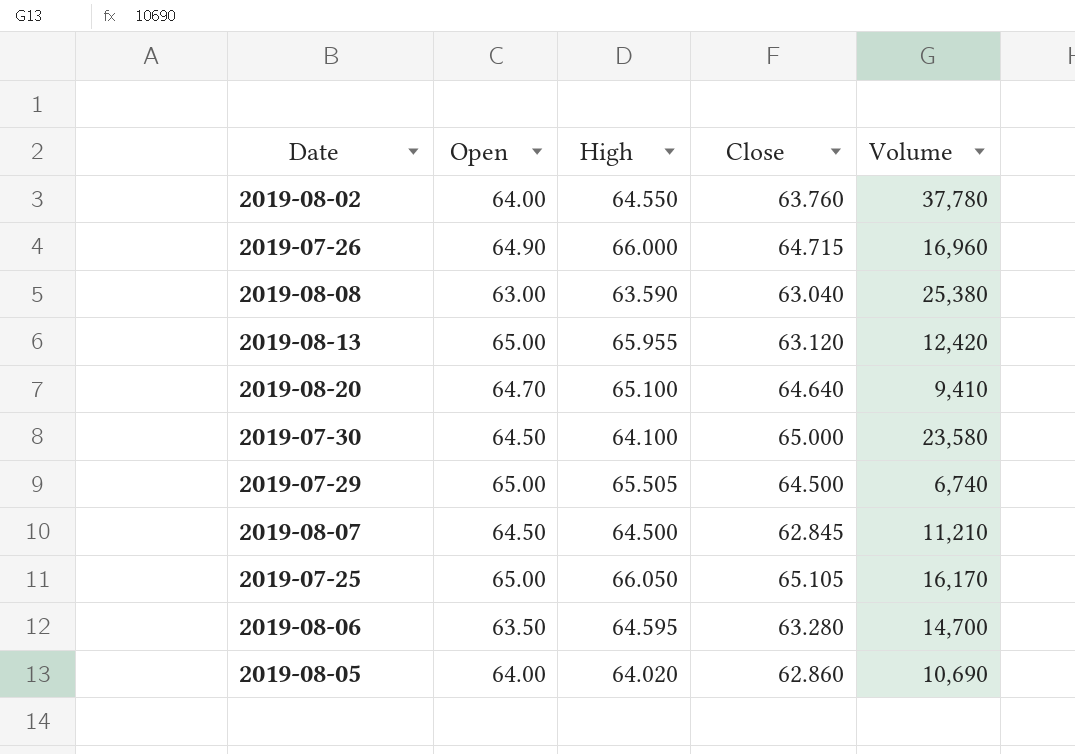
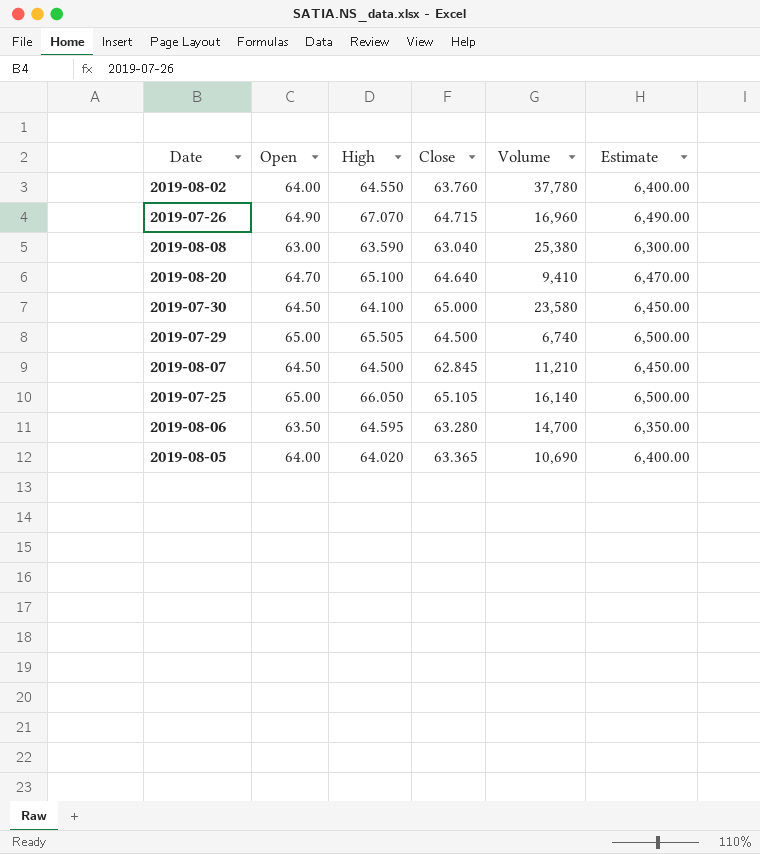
column Estimate | formula: none -> [Open] * 100
row 2019-08-13: 65.00 | 65.955 | 63.120 | 12,420 -> none
2019-07-26 | High: 66.000 -> 67.070
2019-07-25 | Volume: 16,170 -> 16,140
2019-08-05 | Close: 62.860 -> 63.365

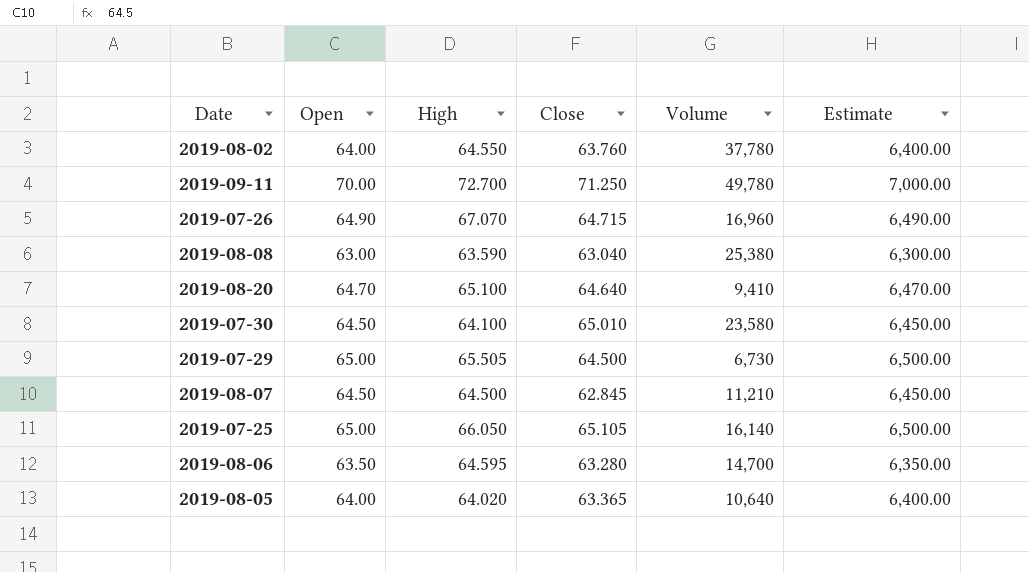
row 2019-09-11: none -> 70.00 | 72.700 | 71.250 | 49,780 | 7,000.00
2019-07-30 | Close: 65.000 -> 65.010
2019-07-29 | Volume: 6,740 -> 6,730
2019-08-05 | Volume: 10,690 -> 10,640

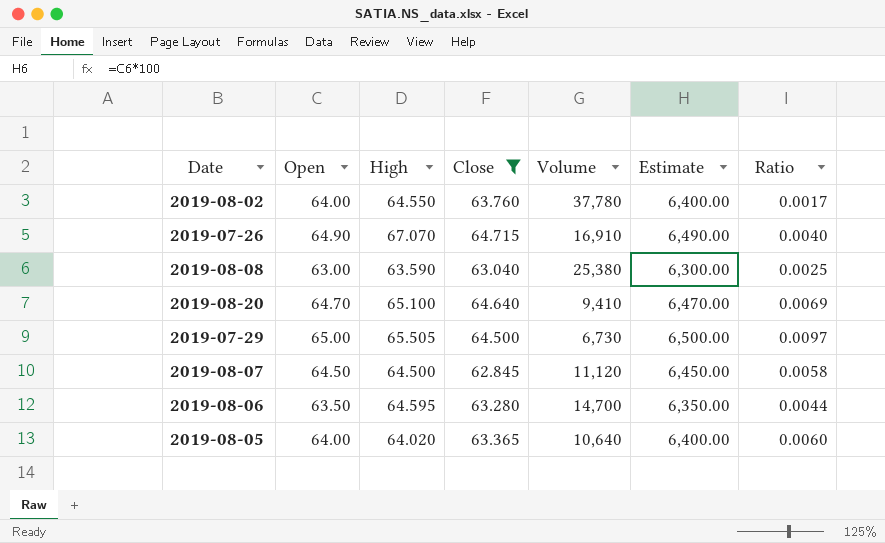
filter: none -> Close <= 64.715
column Ratio | formula: none -> [High] / [Volume]
2019-07-26 | Volume: 16,960 -> 16,910
2019-08-07 | Volume: 11,210 -> 11,120

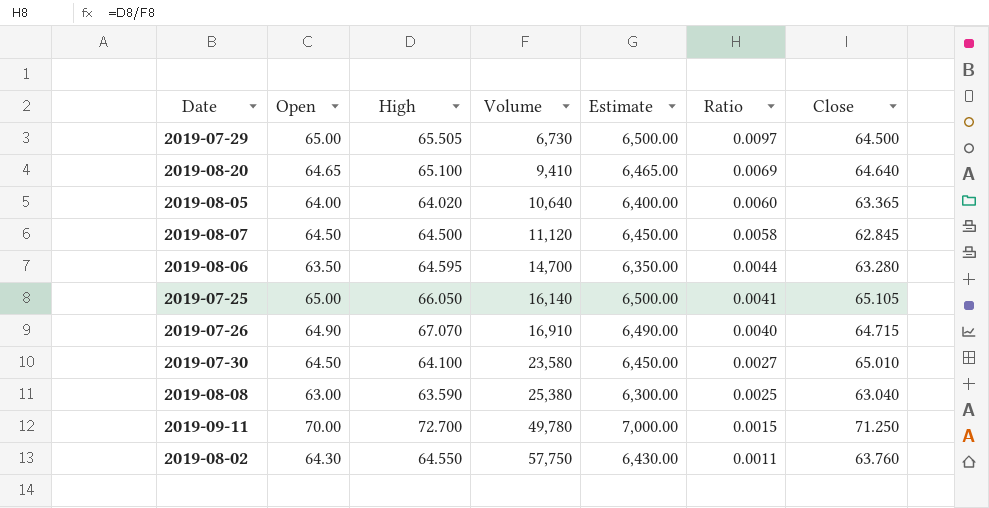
filter: Close <= 64.715 -> none
row order: none -> Volume ascending
column Close | position: 4 -> 7
2019-08-20 | Open: 64.70 -> 64.65
2019-08-20 | Estimate: 6,470.00 -> 6,465.00
2019-08-02 | Open: 64.00 -> 64.30
2019-08-02 | Volume: 37,780 -> 57,750
2019-08-02 | Estimate: 6,400.00 -> 6,430.00
2019-08-02 | Ratio: 0.0017 -> 0.0011

